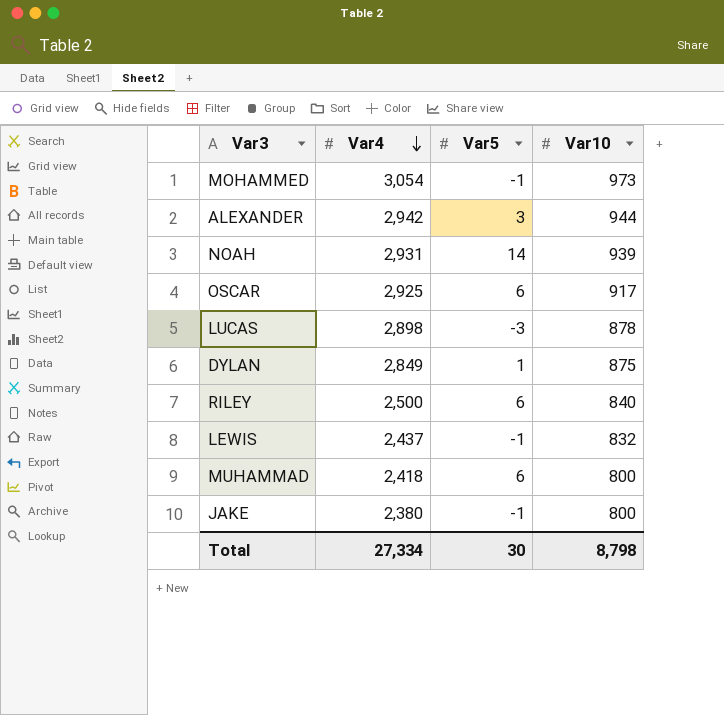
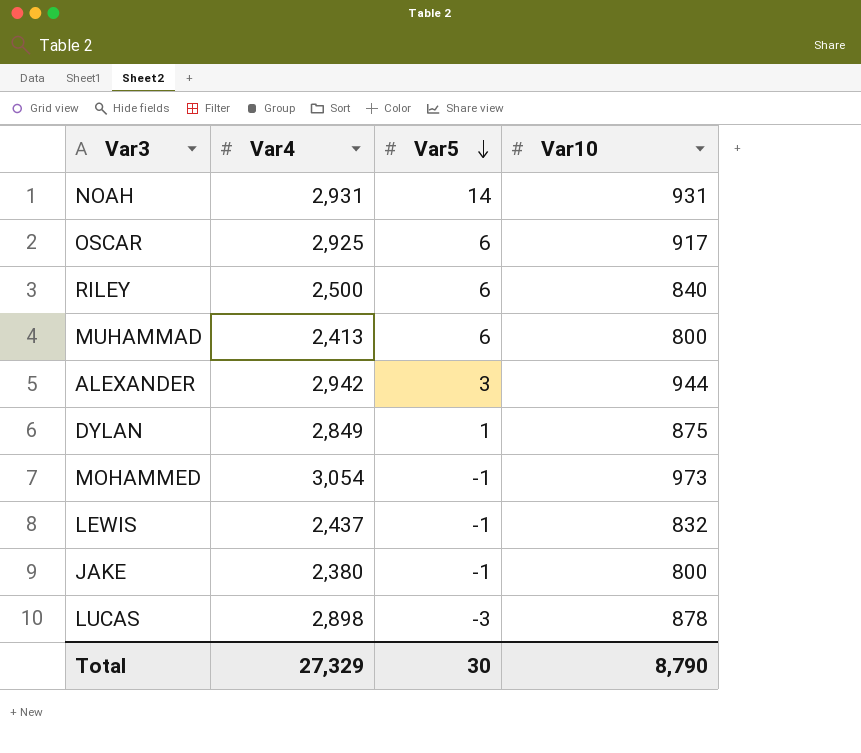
row order: Var4 descending -> Var5 descending
NOAH | Var10: 939 -> 931
MUHAMMAD | Var4: 2,418 -> 2,413
Total | Var4: 27,334 -> 27,329
Total | Var10: 8,798 -> 8,790

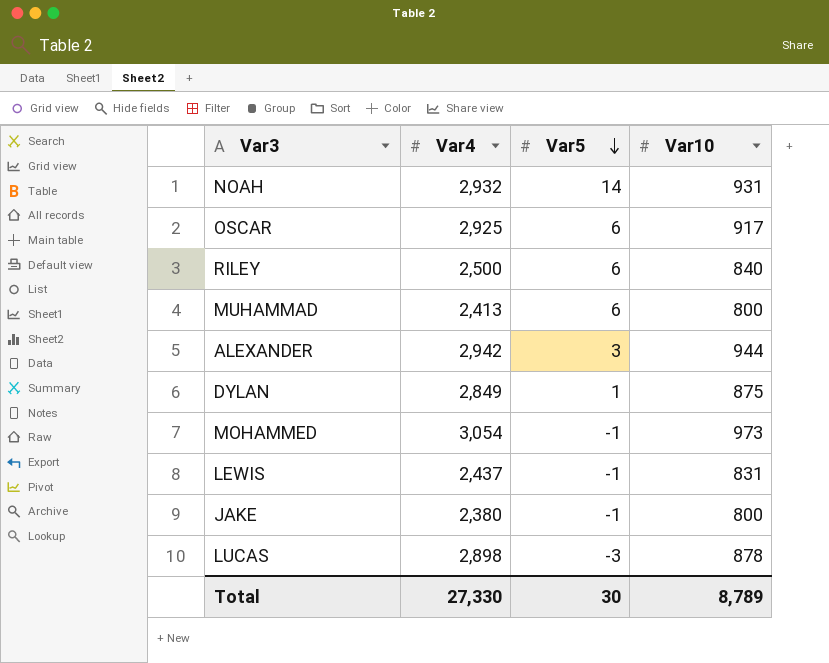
NOAH | Var4: 2,931 -> 2,932
LEWIS | Var10: 832 -> 831
Total | Var4: 27,329 -> 27,330
Total | Var10: 8,790 -> 8,789

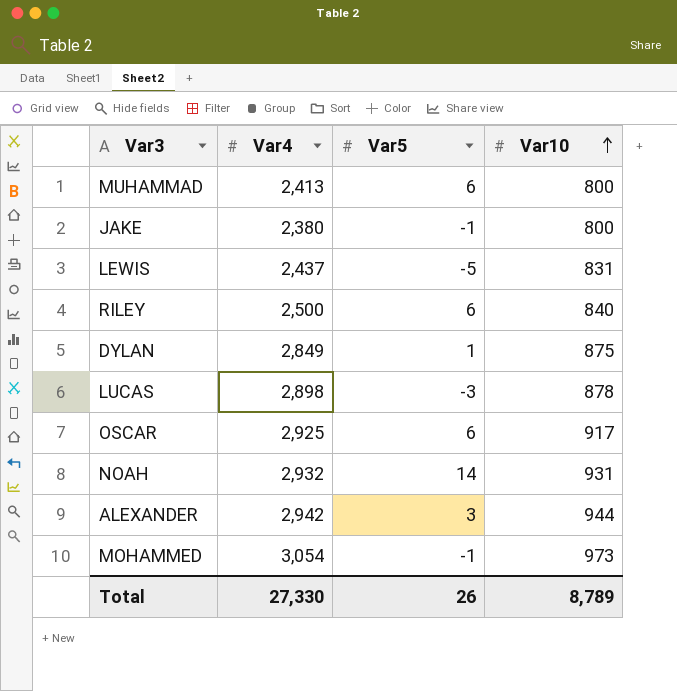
row order: Var5 descending -> Var10 ascending
LEWIS | Var5: -1 -> -5
Total | Var5: 30 -> 26

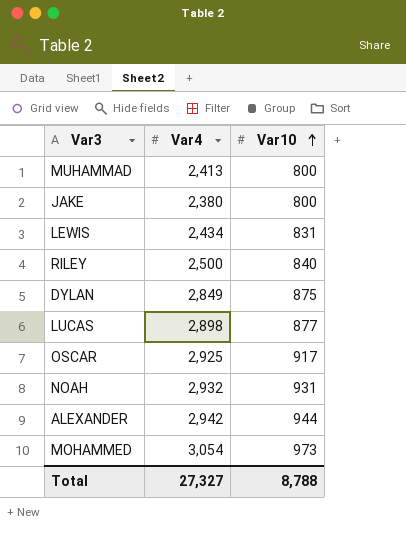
column Var5 | position: 3 -> none
LEWIS | Var4: 2,437 -> 2,434
LUCAS | Var10: 878 -> 877
Total | Var4: 27,330 -> 27,327
Total | Var10: 8,789 -> 8,788

